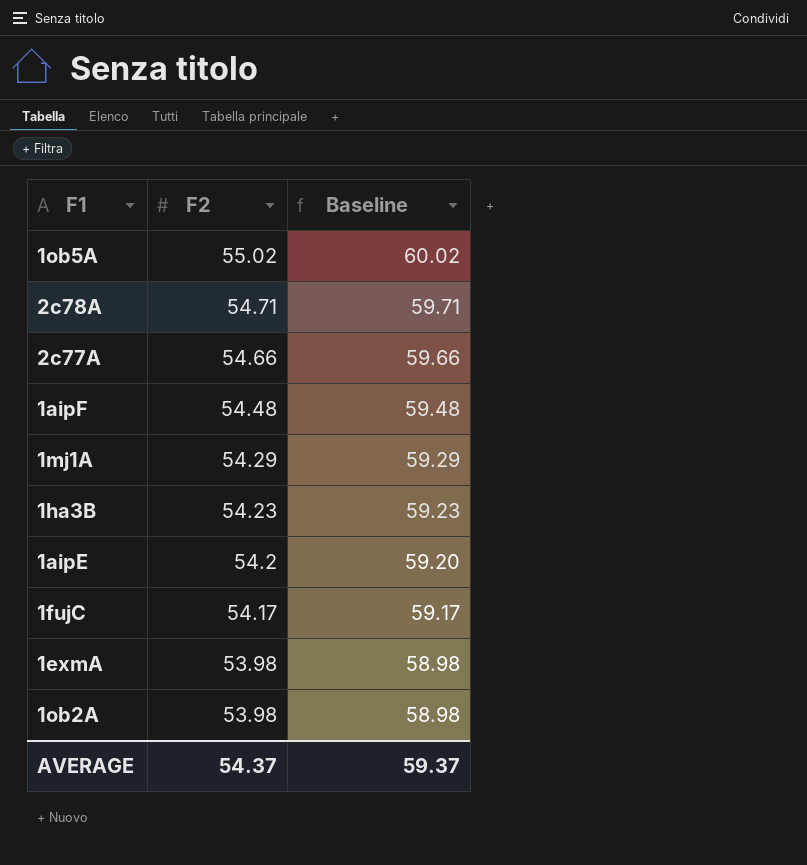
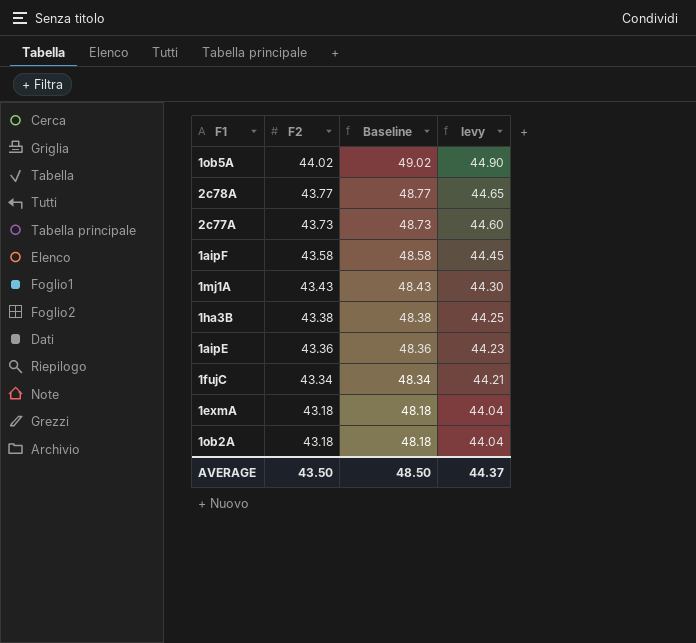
column levy | formula: none -> [F2] * 1.02
1ob5A | F2: 55.02 -> 44.02
1ob5A | Baseline: 60.02 -> 49.02
2c78A | F2: 54.71 -> 43.77
2c78A | Baseline: 59.71 -> 48.77
2c77A | F2: 54.66 -> 43.73
2c77A | Baseline: 59.66 -> 48.73
1aipF | F2: 54.48 -> 43.58
1aipF | Baseline: 59.48 -> 48.58
1mj1A | F2: 54.29 -> 43.43
1mj1A | Baseline: 59.29 -> 48.43
1ha3B | F2: 54.23 -> 43.38
1ha3B | Baseline: 59.23 -> 48.38
1aipE | F2: 54.2 -> 43.36
1aipE | Baseline: 59.20 -> 48.36
1fujC | F2: 54.17 -> 43.34
1fujC | Baseline: 59.17 -> 48.34
1exmA | F2: 53.98 -> 43.18
1exmA | Baseline: 58.98 -> 48.18
1ob2A | F2: 53.98 -> 43.18
1ob2A | Baseline: 58.98 -> 48.18
AVERAGE | F2: 54.37 -> 43.50
AVERAGE | Baseline: 59.37 -> 48.50

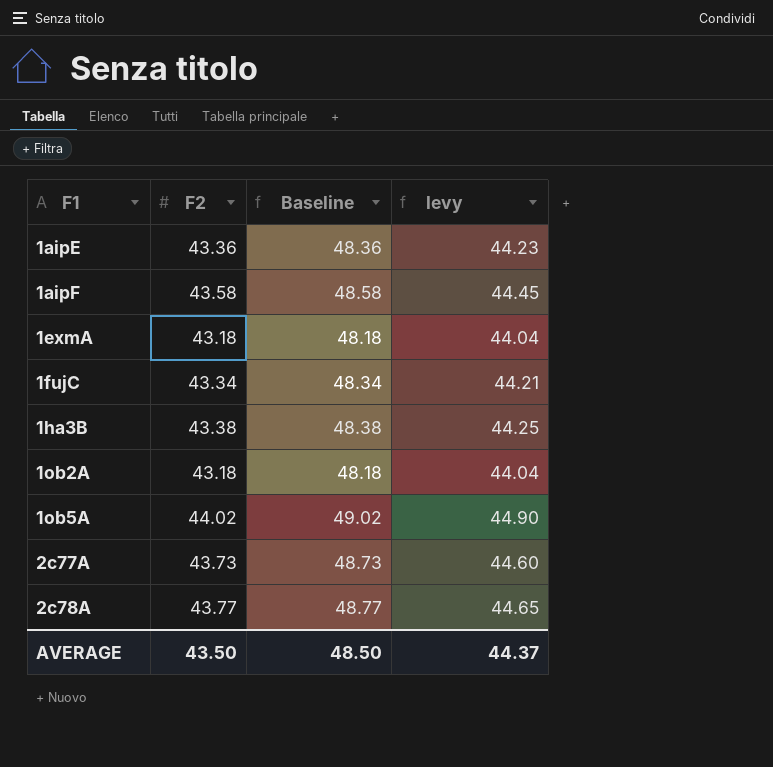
row order: F2 descending -> F1 ascending
row 1mj1A: 43.43 | 48.43 | 44.30 -> none

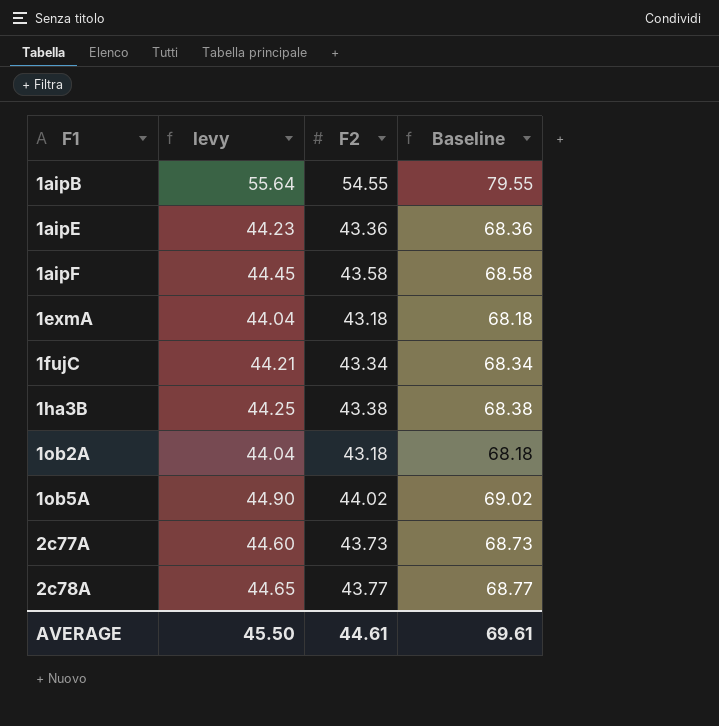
column levy | position: 4 -> 2
column Baseline | formula: [F2] + 5 -> [F2] + 25
row 1aipB: none -> 55.64 | 54.55 | 79.55
AVERAGE | levy: 44.37 -> 45.50
AVERAGE | F2: 43.50 -> 44.61
AVERAGE | Baseline: 48.50 -> 69.61

